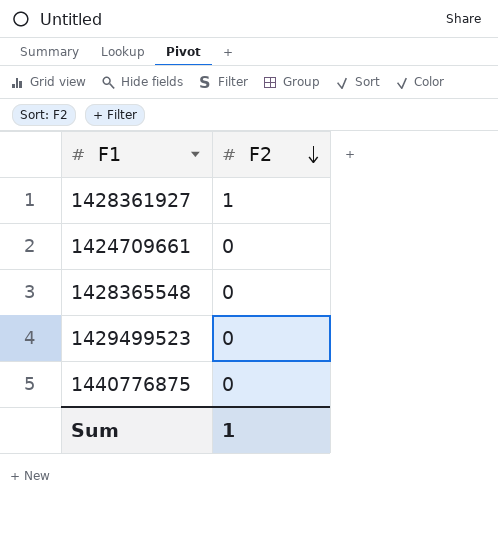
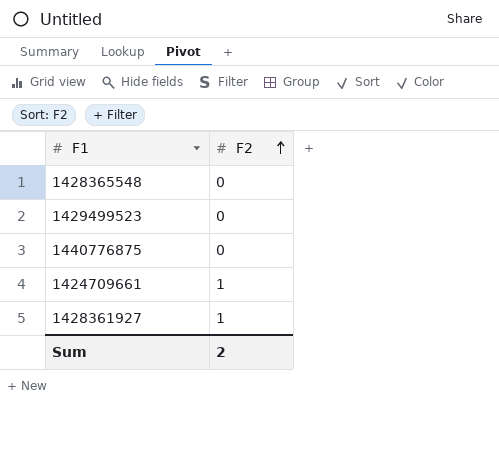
row order: F2 descending -> F2 ascending
1424709661 | F2: 0 -> 1
Sum | F2: 1 -> 2

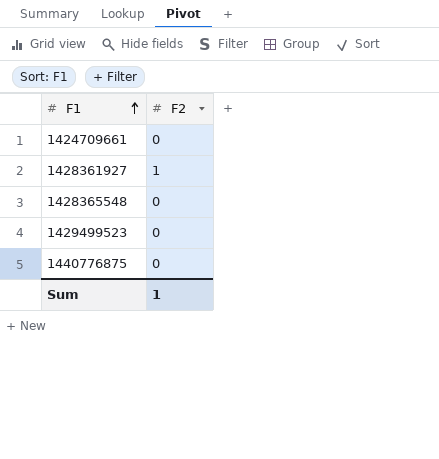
row order: F2 ascending -> F1 ascending
1424709661 | F2: 1 -> 0
Sum | F2: 2 -> 1

